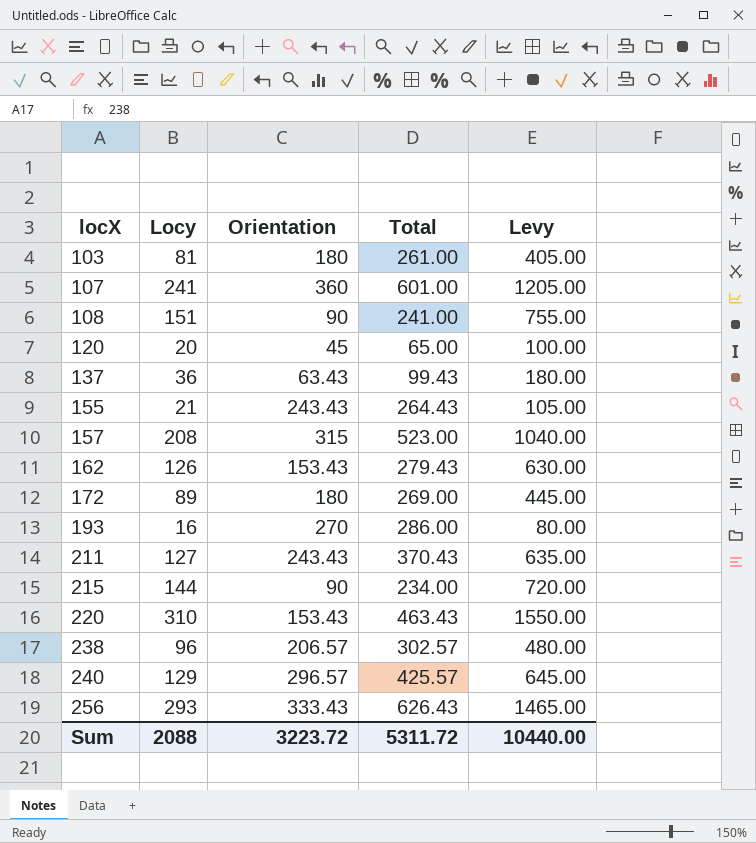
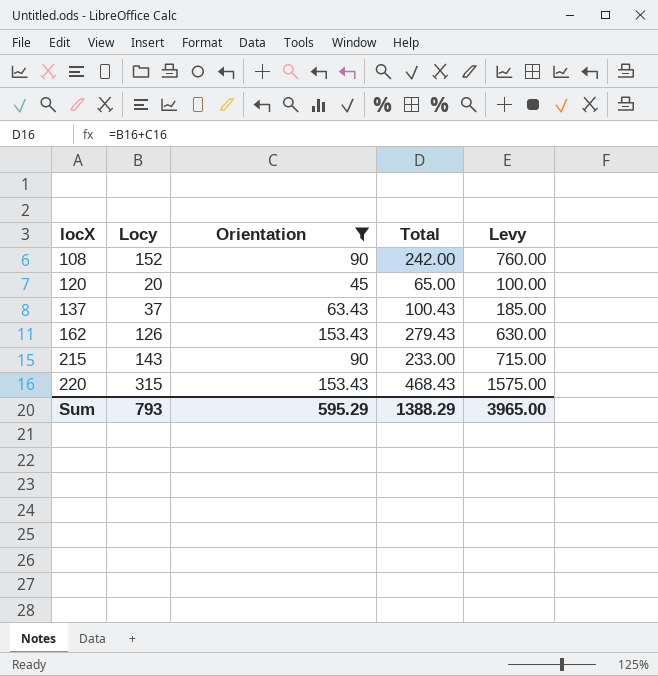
filter: none -> Orientation <= 153.43
108 | Locy: 151 -> 152
108 | Total: 241.00 -> 242.00
108 | Levy: 755.00 -> 760.00
137 | Locy: 36 -> 37
137 | Total: 99.43 -> 100.43
137 | Levy: 180.00 -> 185.00
215 | Locy: 144 -> 143
215 | Total: 234.00 -> 233.00
215 | Levy: 720.00 -> 715.00
220 | Locy: 310 -> 315
220 | Total: 463.43 -> 468.43
220 | Levy: 1550.00 -> 1575.00
Sum | Locy: 2088 -> 793
Sum | Orientation: 3223.72 -> 595.29
Sum | Total: 5311.72 -> 1388.29
Sum | Levy: 10440.00 -> 3965.00

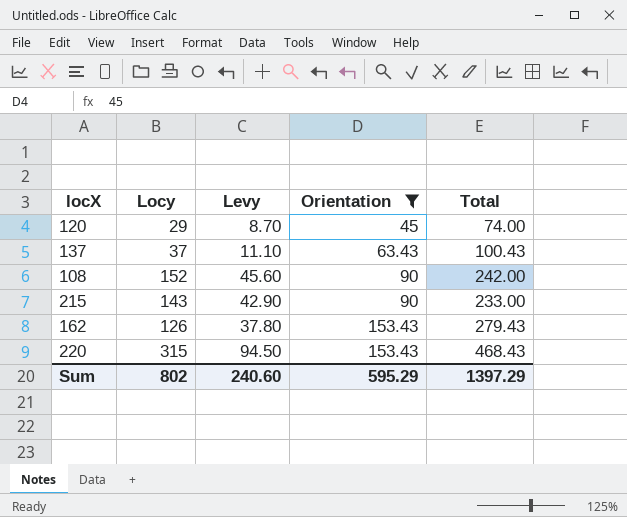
row order: locX ascending -> Orientation ascending
column Levy | formula: [Locy] * 5 -> [Locy] * 0.3
column Levy | position: 5 -> 3
120 | Locy: 20 -> 29
120 | Total: 65.00 -> 74.00
Sum | Locy: 793 -> 802
Sum | Levy: 3965.00 -> 240.60
Sum | Total: 1388.29 -> 1397.29

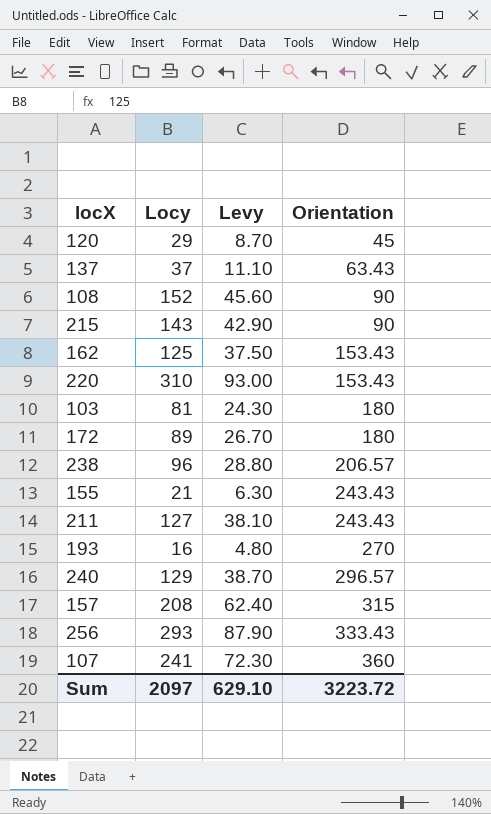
filter: Orientation <= 153.43 -> none
column Total | formula: [Locy] + [Orientation] -> none
162 | Locy: 126 -> 125
162 | Levy: 37.80 -> 37.50
220 | Locy: 315 -> 310
220 | Levy: 94.50 -> 93.00
Sum | Locy: 802 -> 2097
Sum | Levy: 240.60 -> 629.10
Sum | Orientation: 595.29 -> 3223.72

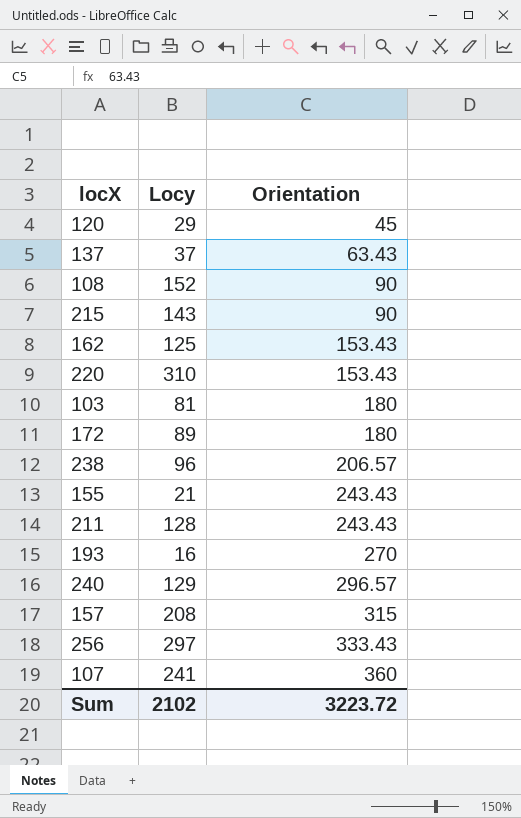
column Levy | formula: [Locy] * 0.3 -> none
211 | Locy: 127 -> 128
256 | Locy: 293 -> 297
Sum | Locy: 2097 -> 2102

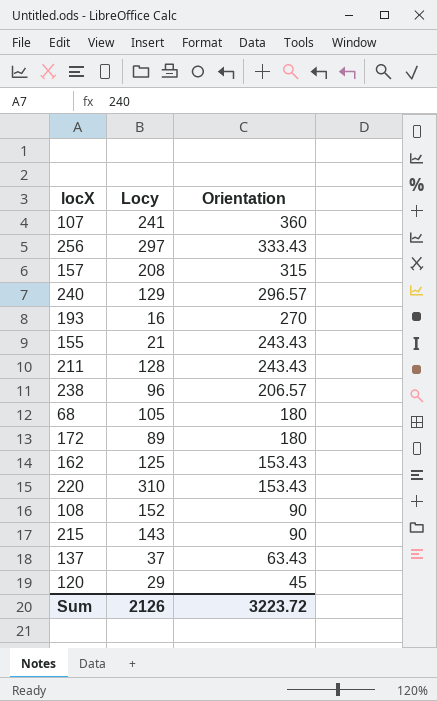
row order: Orientation ascending -> Orientation descending
row 103: 81 | 180 -> none
row 68: none -> 105 | 180
Sum | Locy: 2102 -> 2126

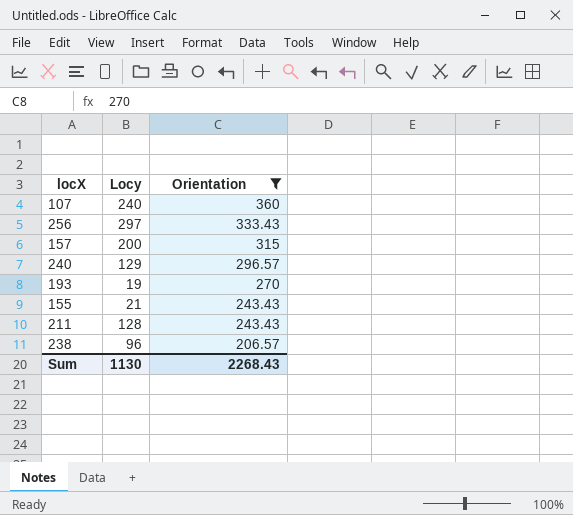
filter: none -> Orientation >= 206.57
107 | Locy: 241 -> 240
157 | Locy: 208 -> 200
193 | Locy: 16 -> 19
Sum | Locy: 2126 -> 1130
Sum | Orientation: 3223.72 -> 2268.43

